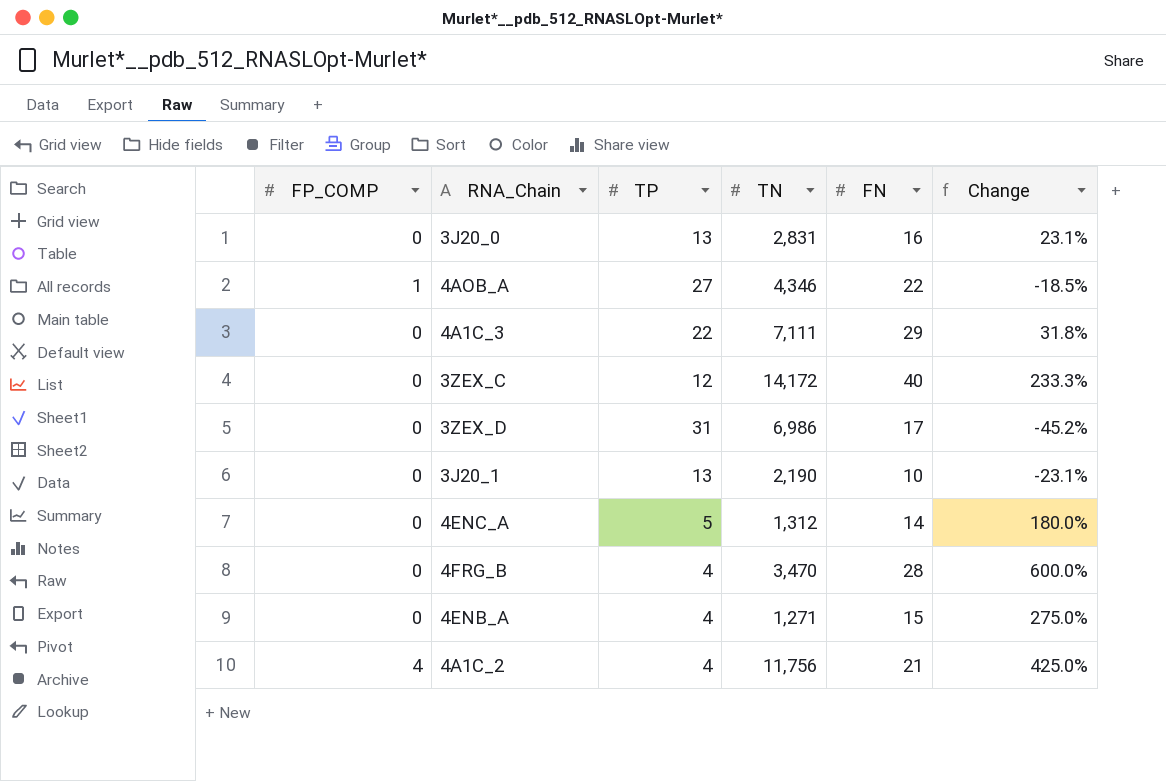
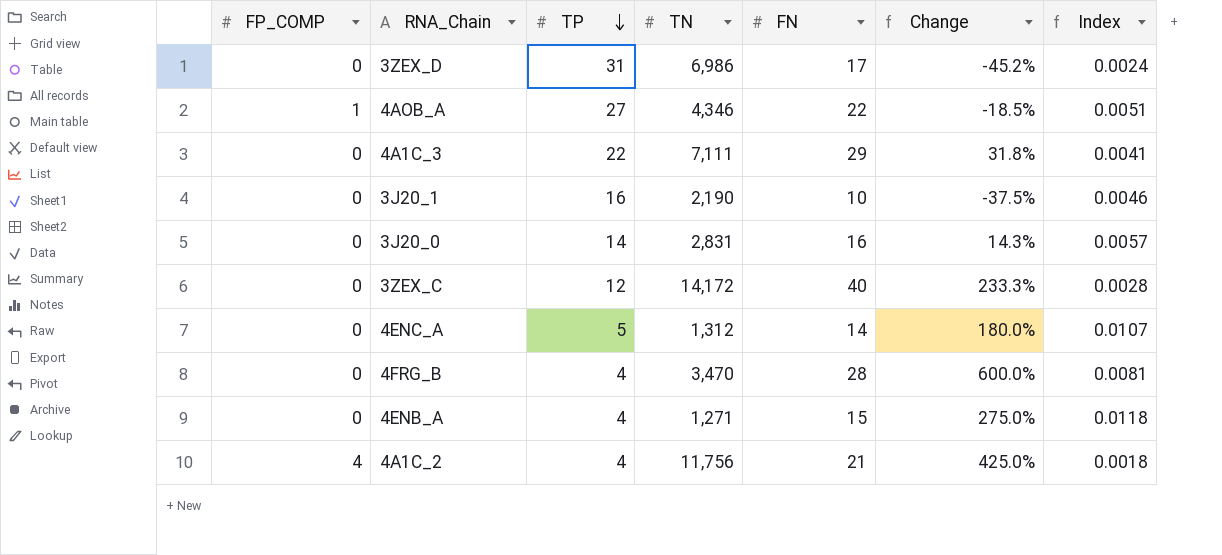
row order: none -> TP descending
column Index | formula: none -> [FN] / [TN]
3J20_1 | TP: 13 -> 16
3J20_1 | Change: -23.1% -> -37.5%
3J20_0 | TP: 13 -> 14
3J20_0 | Change: 23.1% -> 14.3%

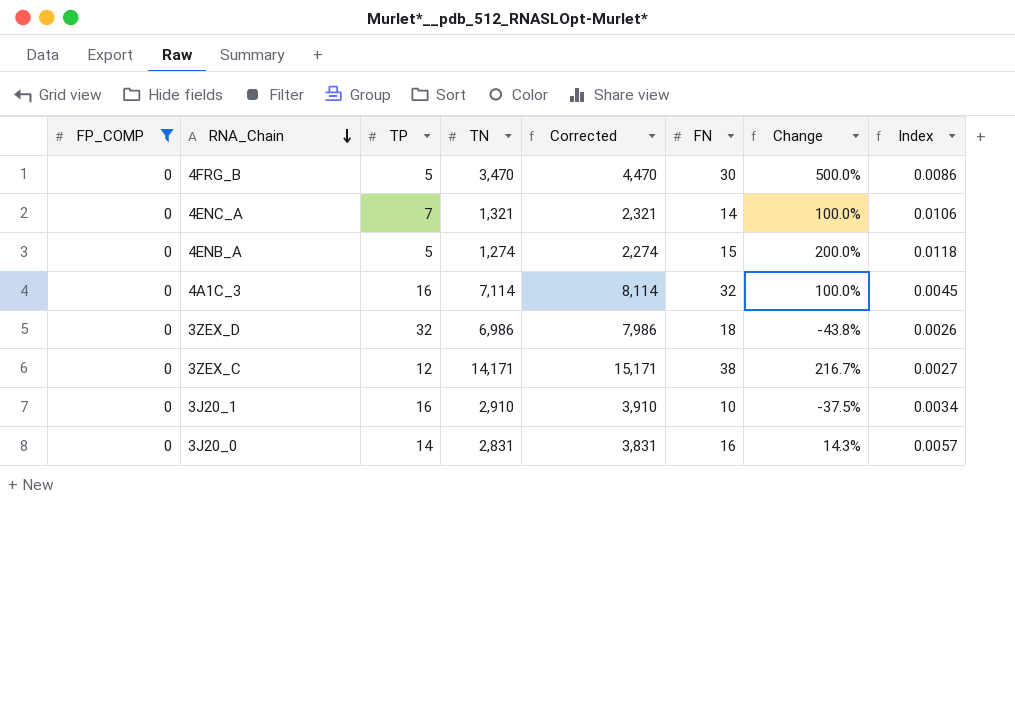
filter: none -> FP_COMP = 0
row order: TP descending -> RNA_Chain descending
column Corrected | formula: none -> [TN] + 1000
4FRG_B | TP: 4 -> 5
4FRG_B | FN: 28 -> 30
4FRG_B | Change: 600.0% -> 500.0%
4FRG_B | Index: 0.0081 -> 0.0086
4ENC_A | TP: 5 -> 7
4ENC_A | TN: 1,312 -> 1,321
4ENC_A | Change: 180.0% -> 100.0%
4ENC_A | Index: 0.0107 -> 0.0106
4ENB_A | TP: 4 -> 5
4ENB_A | TN: 1,271 -> 1,274
4ENB_A | Change: 275.0% -> 200.0%
4A1C_3 | TP: 22 -> 16
4A1C_3 | TN: 7,111 -> 7,114
4A1C_3 | FN: 29 -> 32
4A1C_3 | Change: 31.8% -> 100.0%
4A1C_3 | Index: 0.0041 -> 0.0045
3ZEX_D | TP: 31 -> 32
3ZEX_D | FN: 17 -> 18
3ZEX_D | Change: -45.2% -> -43.8%
3ZEX_D | Index: 0.0024 -> 0.0026
3ZEX_C | TN: 14,172 -> 14,171
3ZEX_C | FN: 40 -> 38
3ZEX_C | Change: 233.3% -> 216.7%
3ZEX_C | Index: 0.0028 -> 0.0027
3J20_1 | TN: 2,190 -> 2,910
3J20_1 | Index: 0.0046 -> 0.0034

